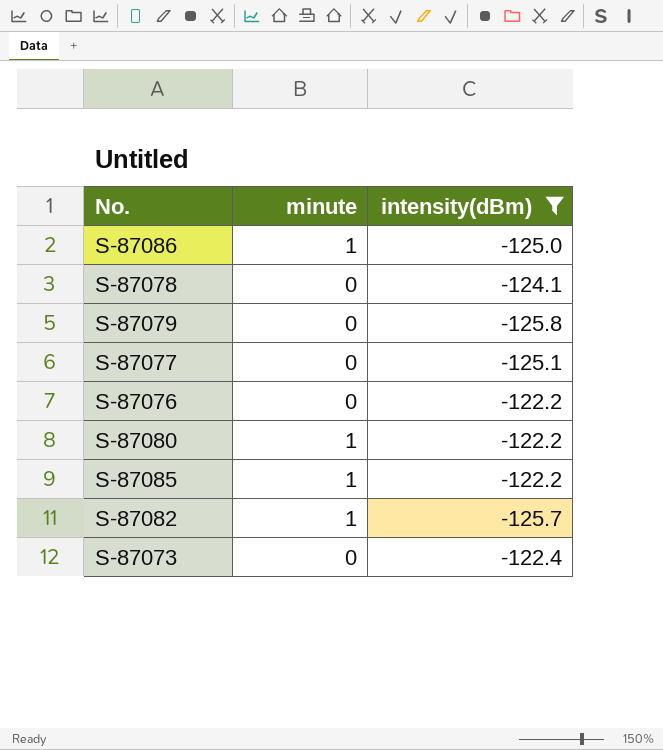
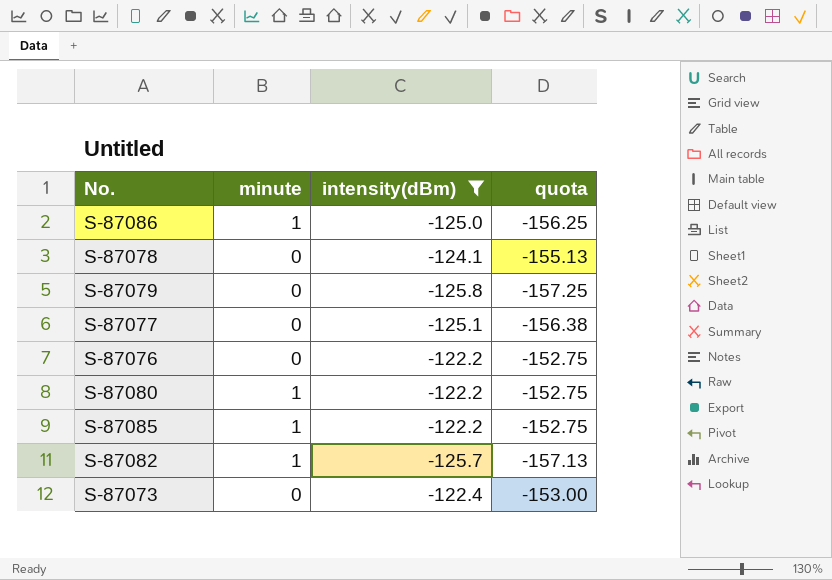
column quota | formula: none -> [intensity(dBm)] * 1.25

